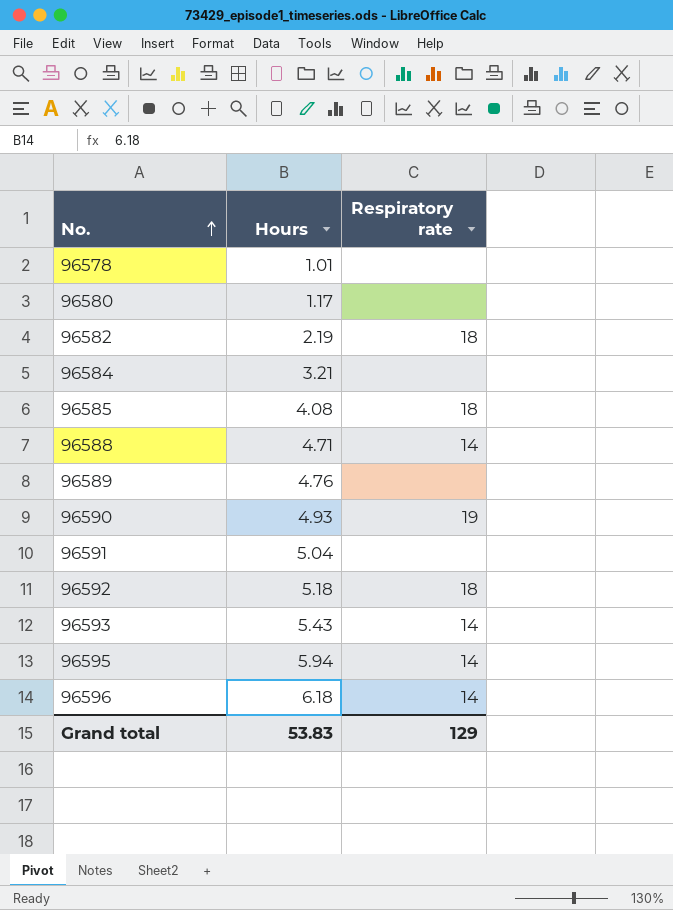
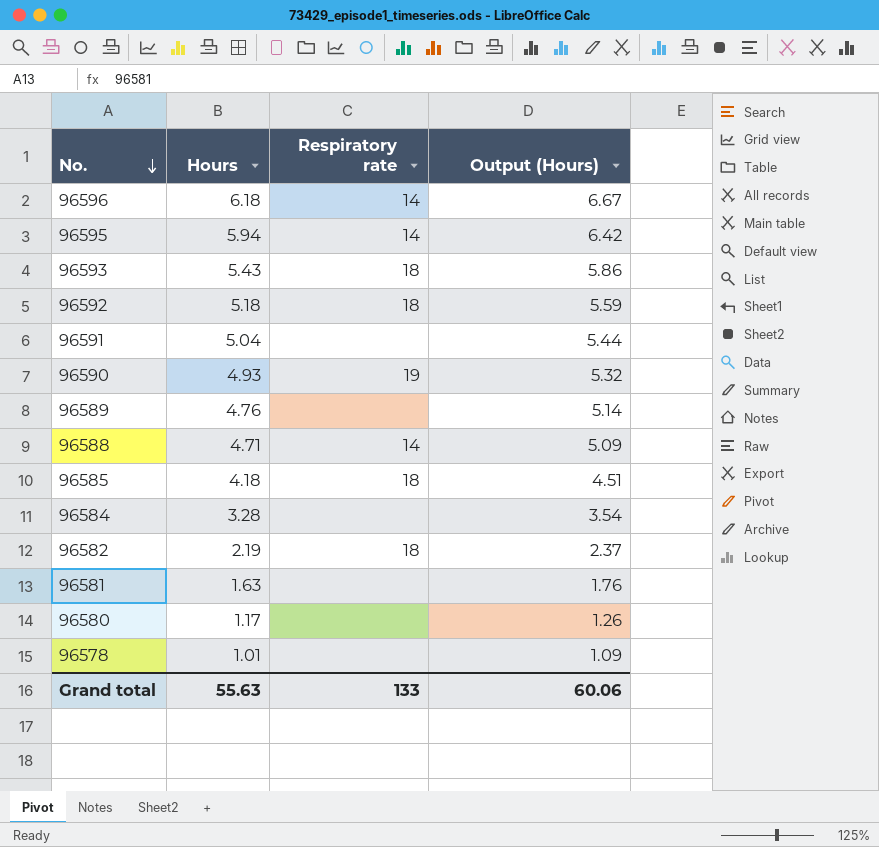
row order: No. ascending -> No. descending
column Output (Hours) | formula: none -> [Hours] * 1.08
96593 | Respiratory rate: 14 -> 18
96585 | Hours: 4.08 -> 4.18
96584 | Hours: 3.21 -> 3.28
row 96581: none -> 1.63 | none | 1.76
Grand total | Hours: 53.83 -> 55.63
Grand total | Respiratory rate: 129 -> 133

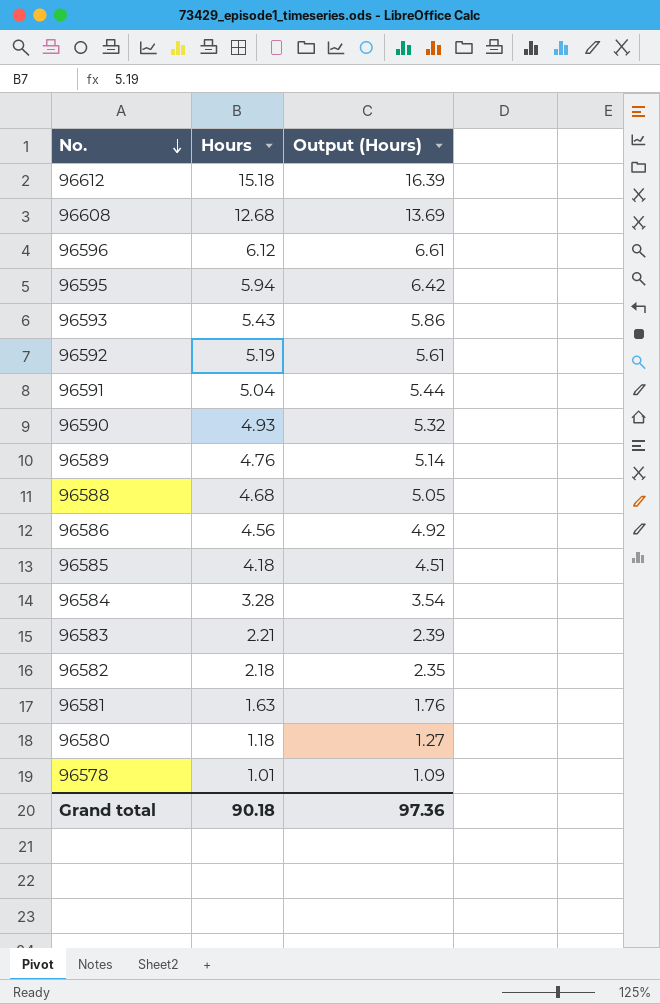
column Respiratory rate | position: 3 -> none
row 96612: none -> 15.18 | 16.39
row 96608: none -> 12.68 | 13.69
96596 | Hours: 6.18 -> 6.12
96596 | Output (Hours): 6.67 -> 6.61
96592 | Hours: 5.18 -> 5.19
96592 | Output (Hours): 5.59 -> 5.61
96588 | Hours: 4.71 -> 4.68
96588 | Output (Hours): 5.09 -> 5.05
row 96586: none -> 4.56 | 4.92
row 96583: none -> 2.21 | 2.39
96582 | Hours: 2.19 -> 2.18
96582 | Output (Hours): 2.37 -> 2.35
96580 | Hours: 1.17 -> 1.18
96580 | Output (Hours): 1.26 -> 1.27
Grand total | Hours: 55.63 -> 90.18
Grand total | Output (Hours): 60.06 -> 97.36

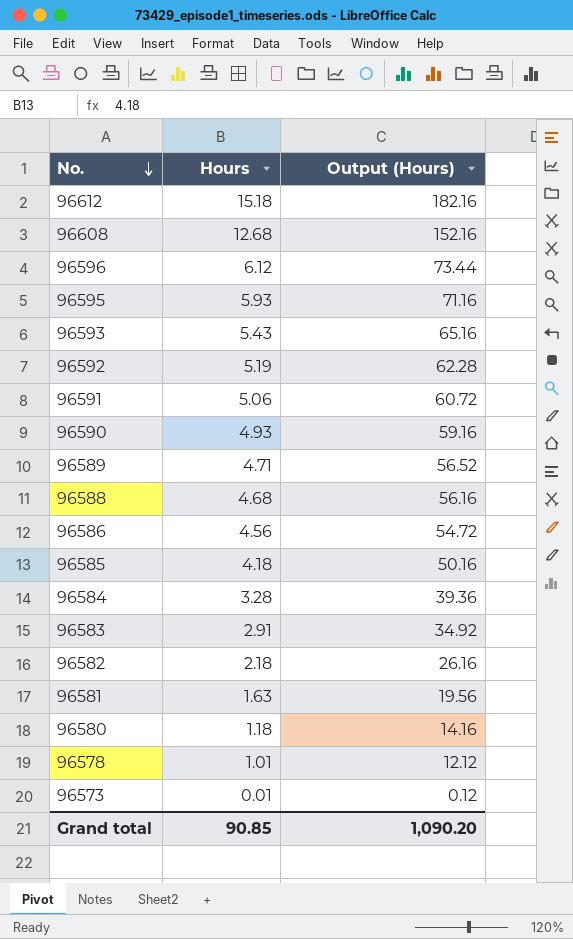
column Output (Hours) | formula: [Hours] * 1.08 -> [Hours] * 12
96595 | Hours: 5.94 -> 5.93
96591 | Hours: 5.04 -> 5.06
96589 | Hours: 4.76 -> 4.71
96583 | Hours: 2.21 -> 2.91
row 96573: none -> 0.01 | 0.12
Grand total | Hours: 90.18 -> 90.85
Grand total | Output (Hours): 97.36 -> 1,090.20

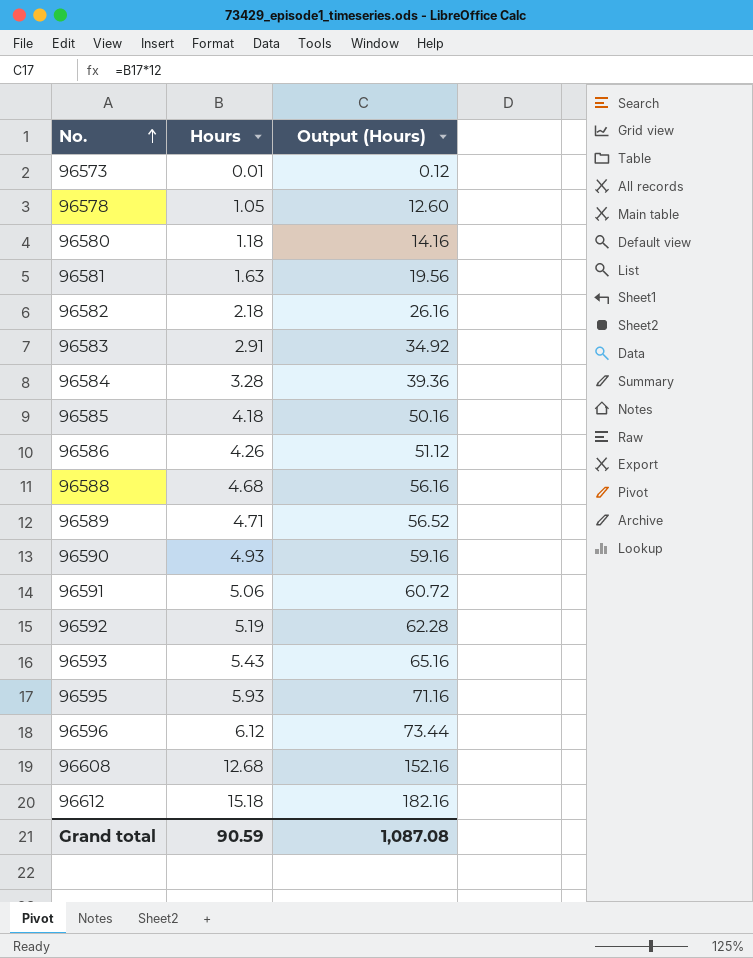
row order: No. descending -> No. ascending
96578 | Hours: 1.01 -> 1.05
96578 | Output (Hours): 12.12 -> 12.60
96586 | Hours: 4.56 -> 4.26
96586 | Output (Hours): 54.72 -> 51.12
Grand total | Hours: 90.85 -> 90.59
Grand total | Output (Hours): 1,090.20 -> 1,087.08

